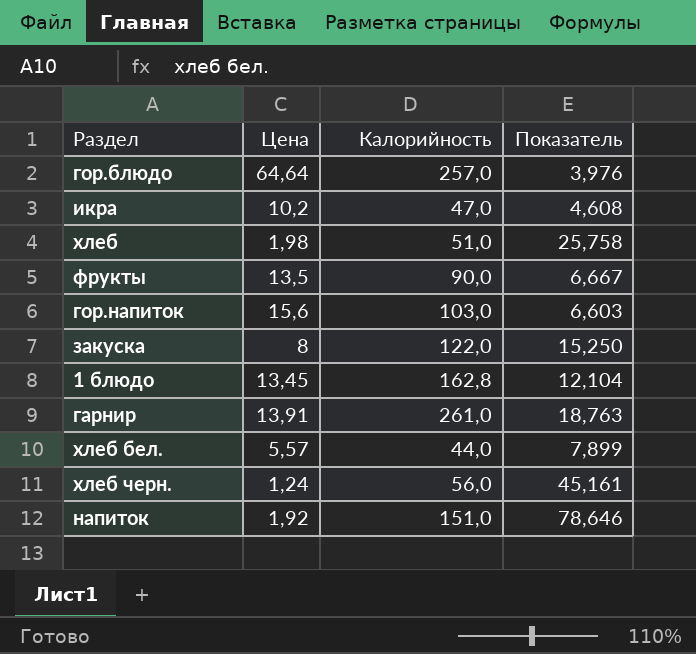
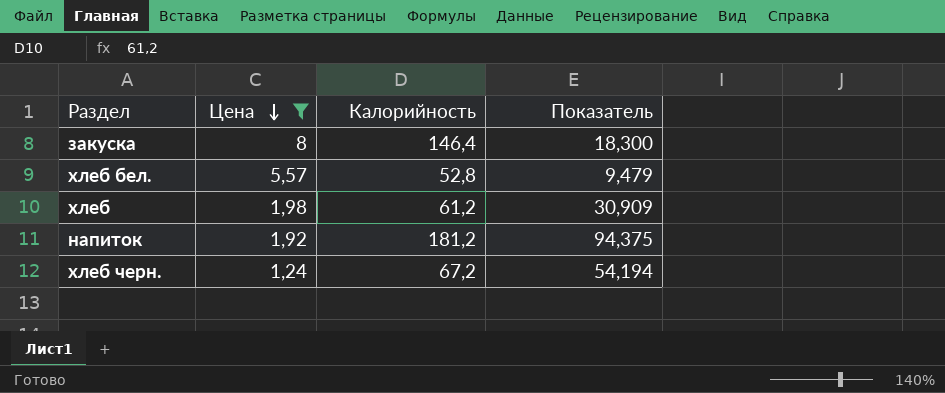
filter: none -> Цена <= 8
row order: none -> Цена descending
закуска | Калорийность: 122,0 -> 146,4
закуска | Показатель: 15,250 -> 18,300
хлеб бел. | Калорийность: 44,0 -> 52,8
хлеб бел. | Показатель: 7,899 -> 9,479
хлеб | Калорийность: 51,0 -> 61,2
хлеб | Показатель: 25,758 -> 30,909
напиток | Калорийность: 151,0 -> 181,2
напиток | Показатель: 78,646 -> 94,375
хлеб черн. | Калорийность: 56,0 -> 67,2
хлеб черн. | Показатель: 45,161 -> 54,194

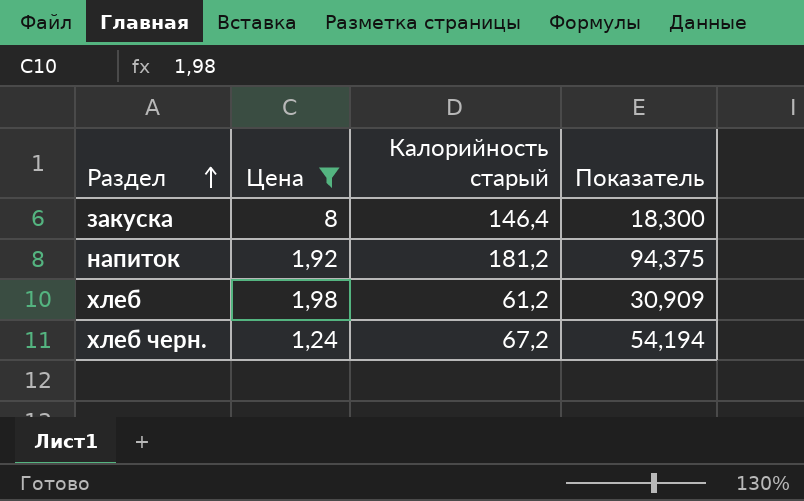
row order: Цена descending -> Раздел ascending
column name: Калорийность -> Калорийность старый
row хлеб бел.: 5,57 | 52,8 | 9,479 -> none

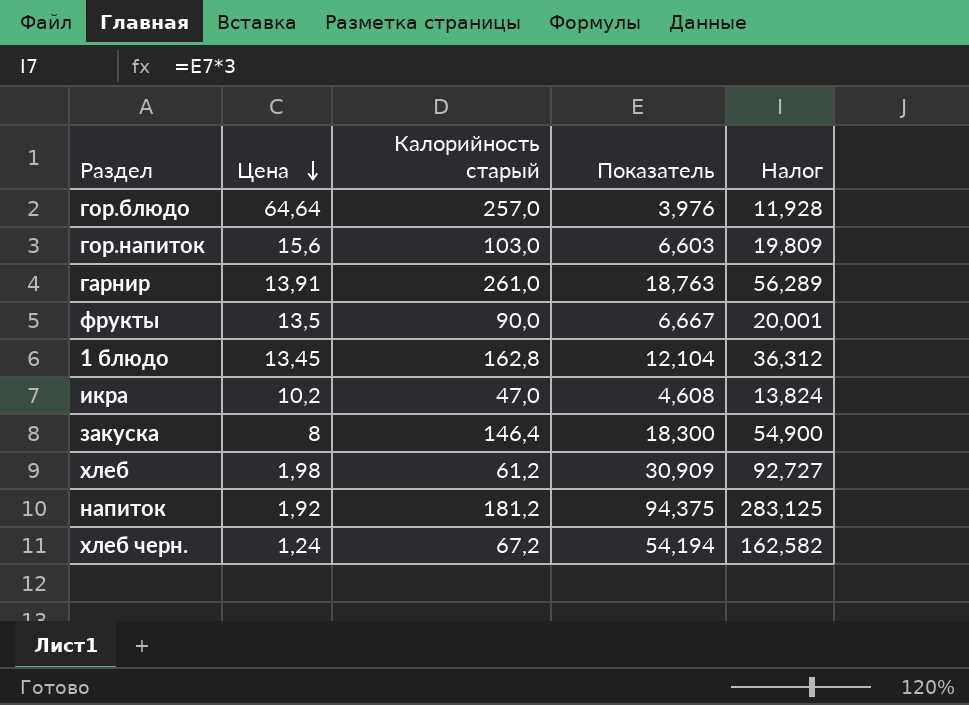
filter: Цена <= 8 -> none
row order: Раздел ascending -> Цена descending
column Налог | formula: none -> [Показатель] * 3

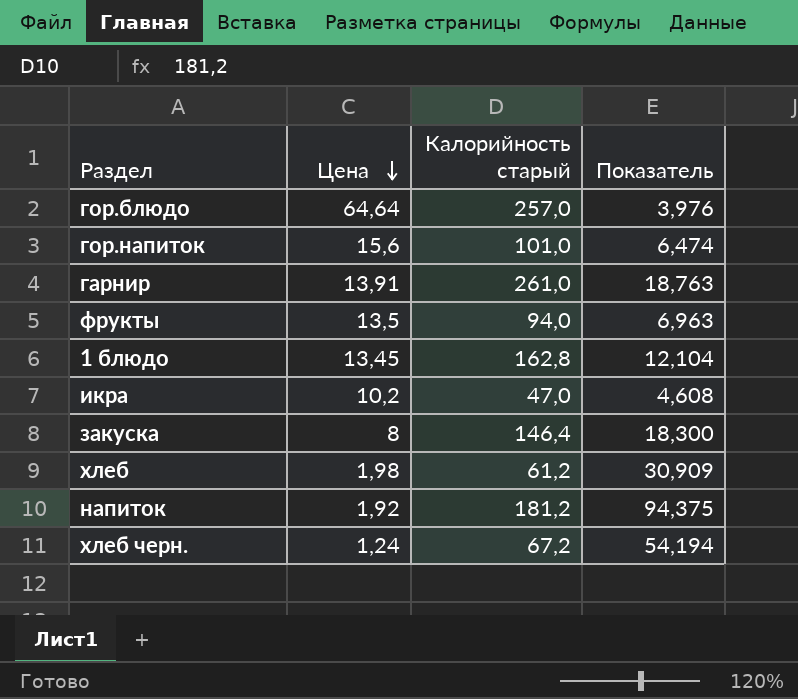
column Налог | formula: [Показатель] * 3 -> none
гор.напиток | Калорийность старый: 103,0 -> 101,0
гор.напиток | Показатель: 6,603 -> 6,474
фрукты | Калорийность старый: 90,0 -> 94,0
фрукты | Показатель: 6,667 -> 6,963

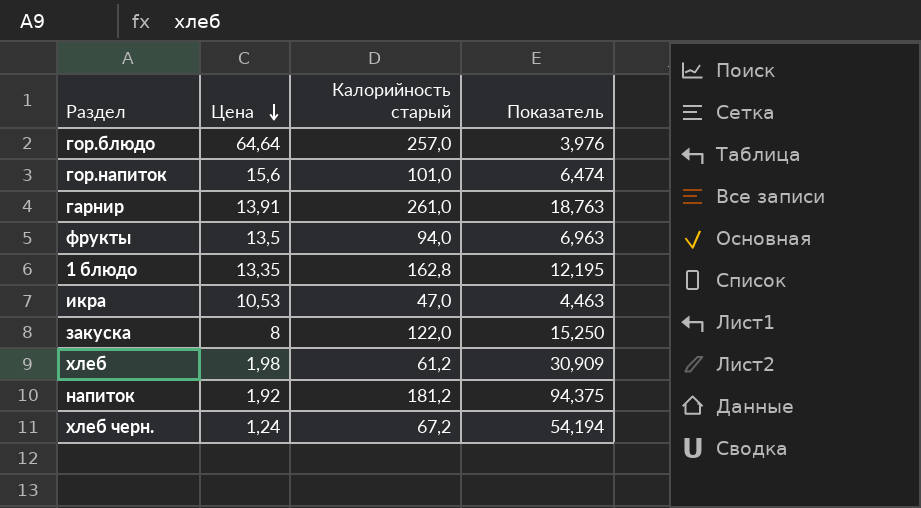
1 блюдо | Цена: 13,45 -> 13,35
1 блюдо | Показатель: 12,104 -> 12,195
икра | Цена: 10,2 -> 10,53
икра | Показатель: 4,608 -> 4,463
закуска | Калорийность старый: 146,4 -> 122,0
закуска | Показатель: 18,300 -> 15,250

